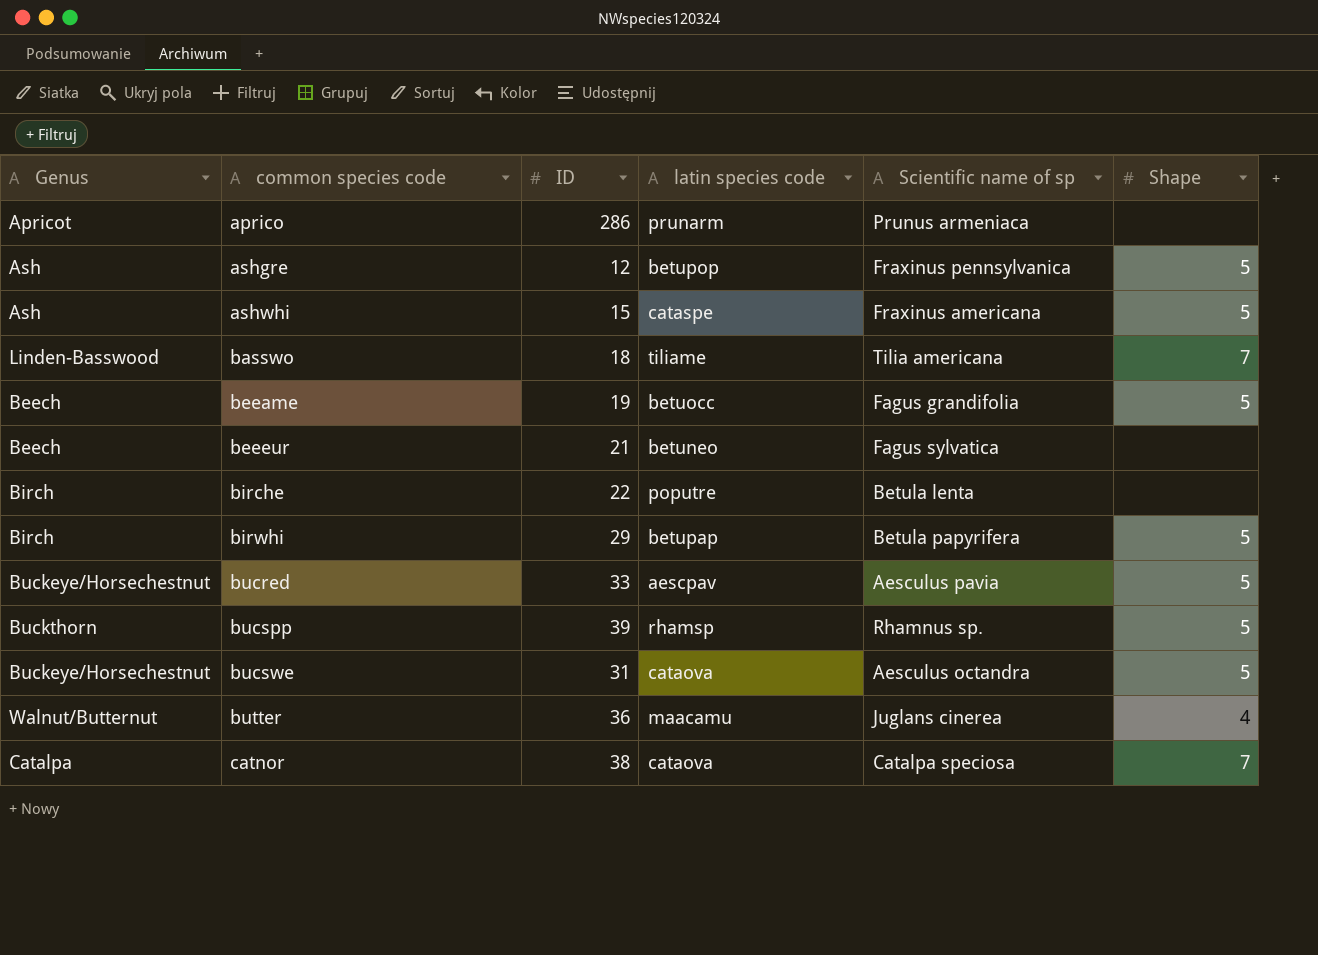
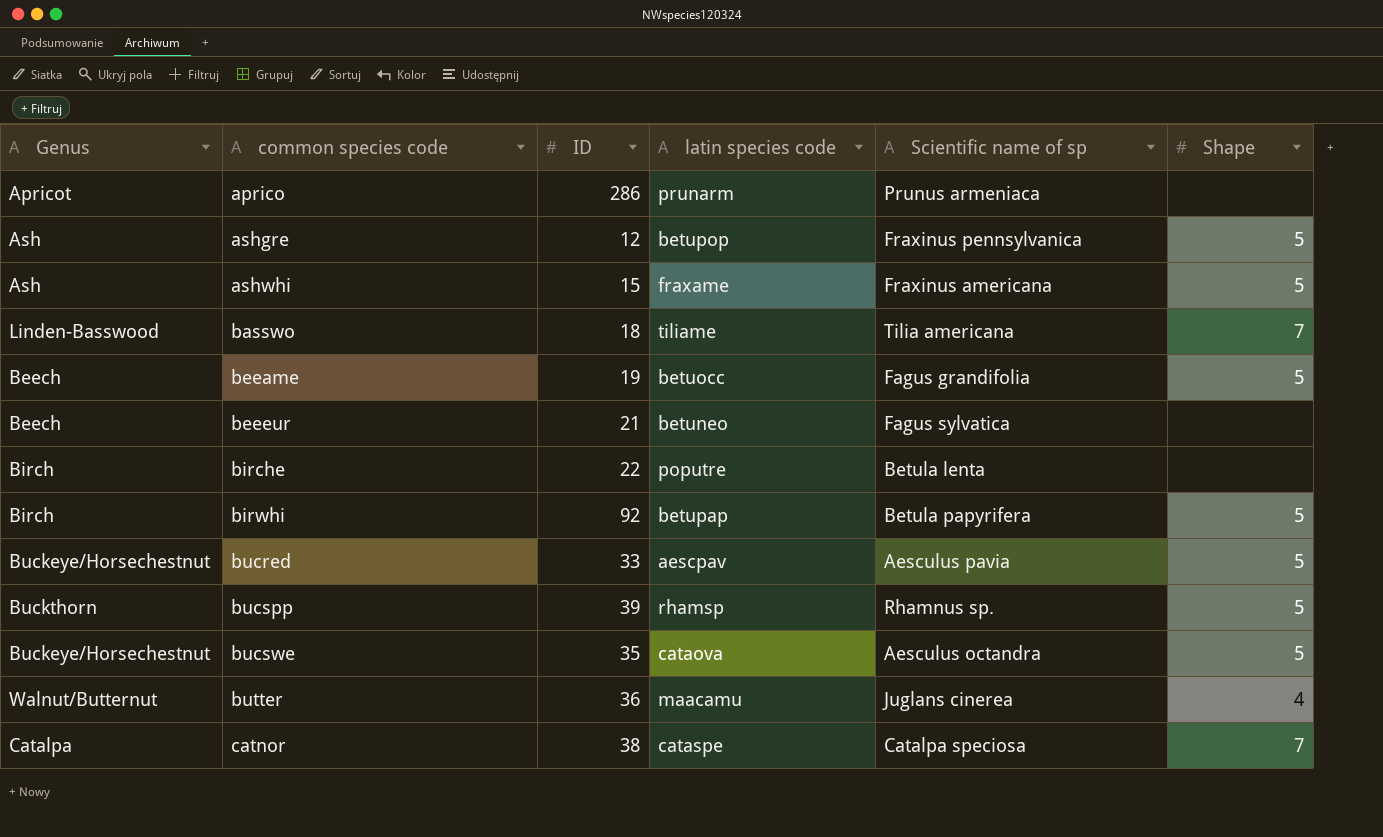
ashwhi | latin species code: cataspe -> fraxame
birwhi | ID: 29 -> 92
bucswe | ID: 31 -> 35
catnor | latin species code: cataova -> cataspe

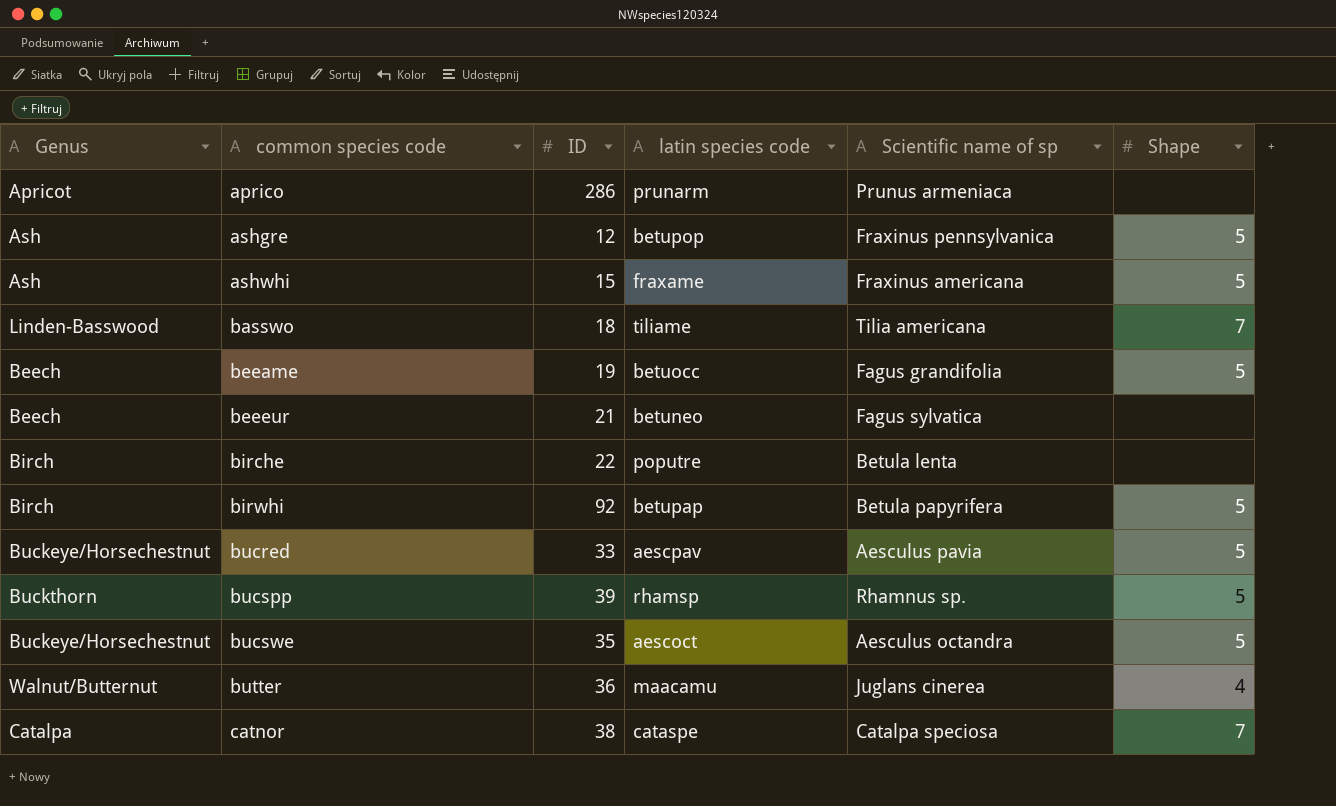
bucswe | latin species code: cataova -> aescoct

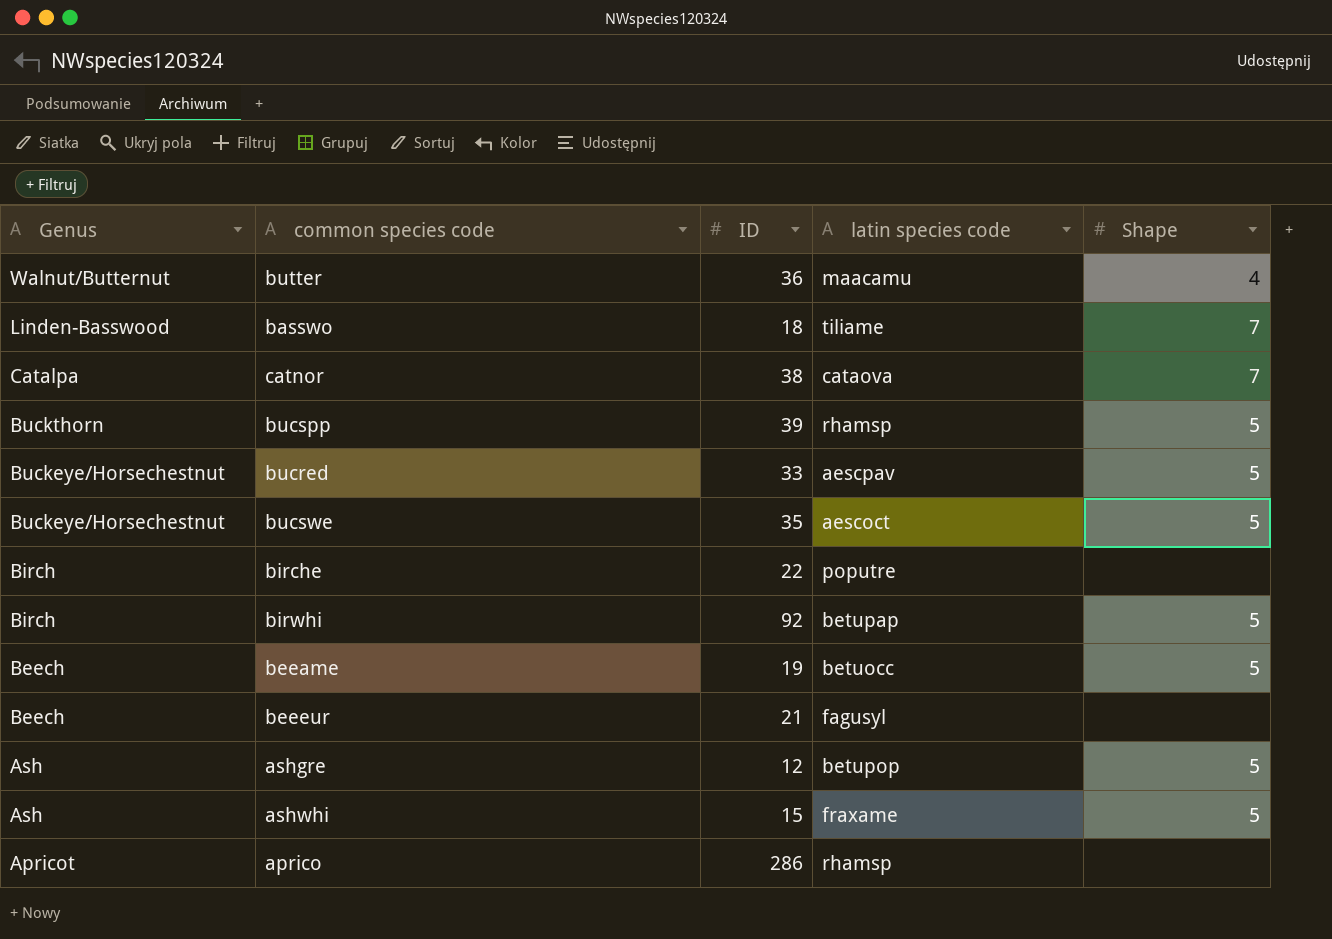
row order: common species code ascending -> Genus descending
column Scientific name of sp | position: 5 -> none
catnor | latin species code: cataspe -> cataova
beeeur | latin species code: betuneo -> fagusyl
aprico | latin species code: prunarm -> rhamsp

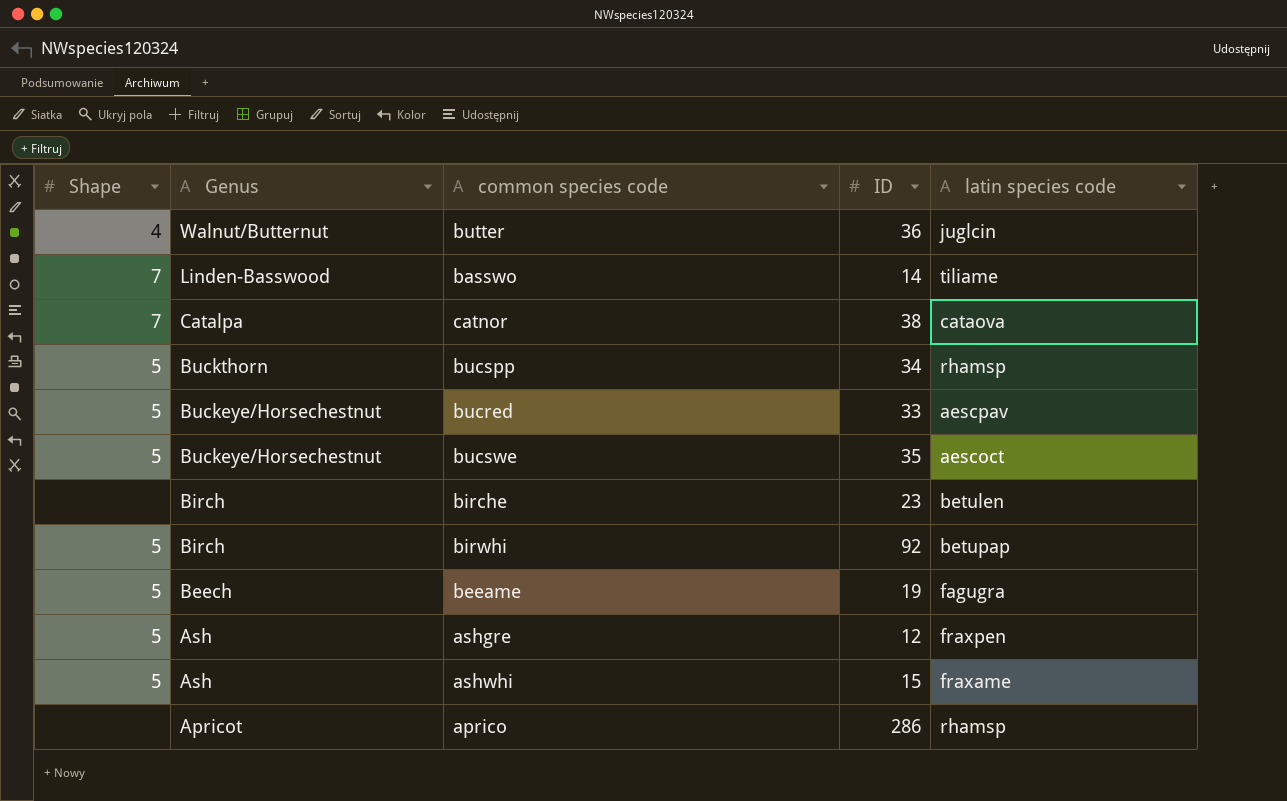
column Shape | position: 5 -> 1
row beeeur: Beech | 21 | fagusyl | none -> none
butter | latin species code: maacamu -> juglcin
basswo | ID: 18 -> 14
bucspp | ID: 39 -> 34
birche | ID: 22 -> 23
birche | latin species code: poputre -> betulen
beeame | latin species code: betuocc -> fagugra
ashgre | latin species code: betupop -> fraxpen

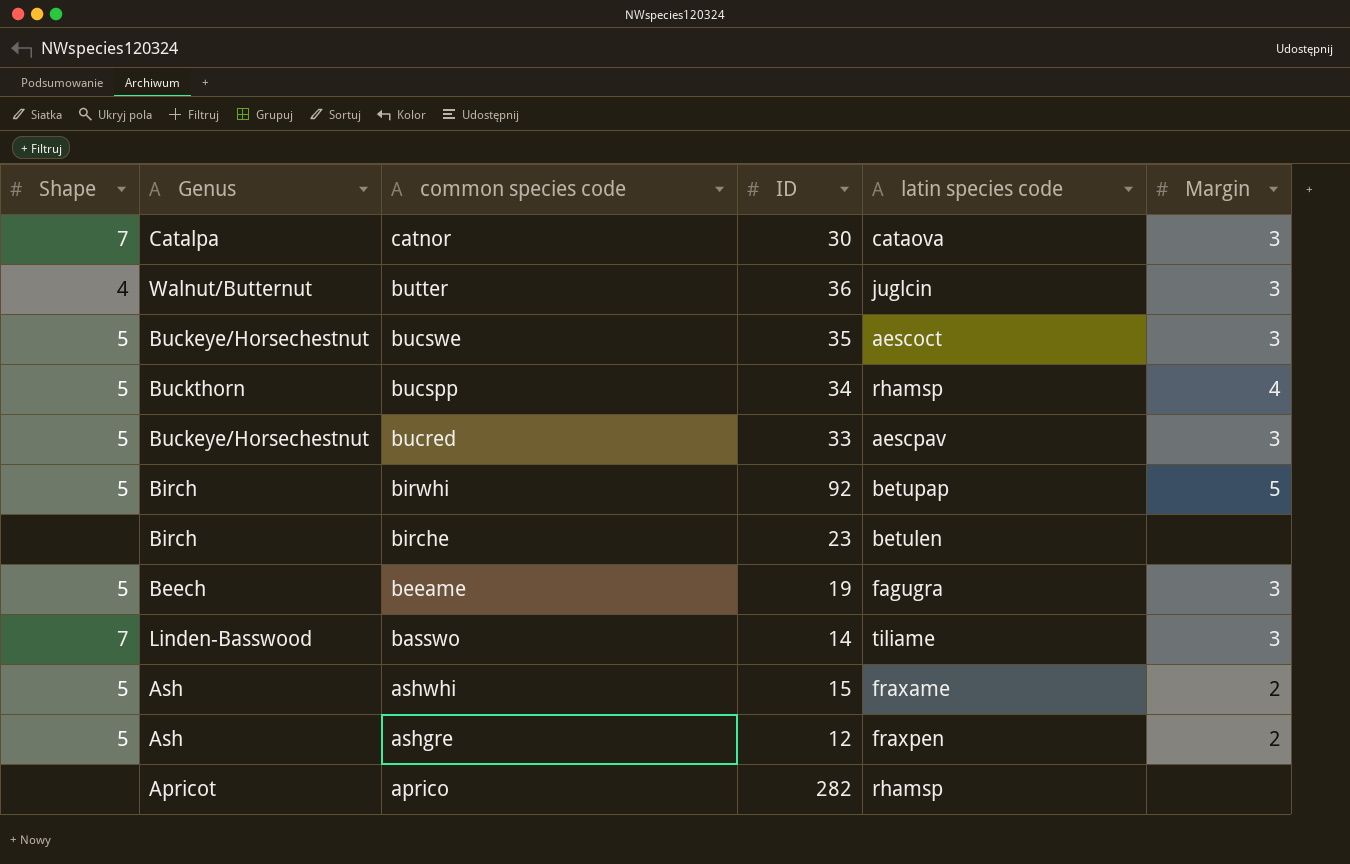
row order: Genus descending -> common species code descending
column Margin | position: none -> 6
catnor | ID: 38 -> 30
aprico | ID: 286 -> 282

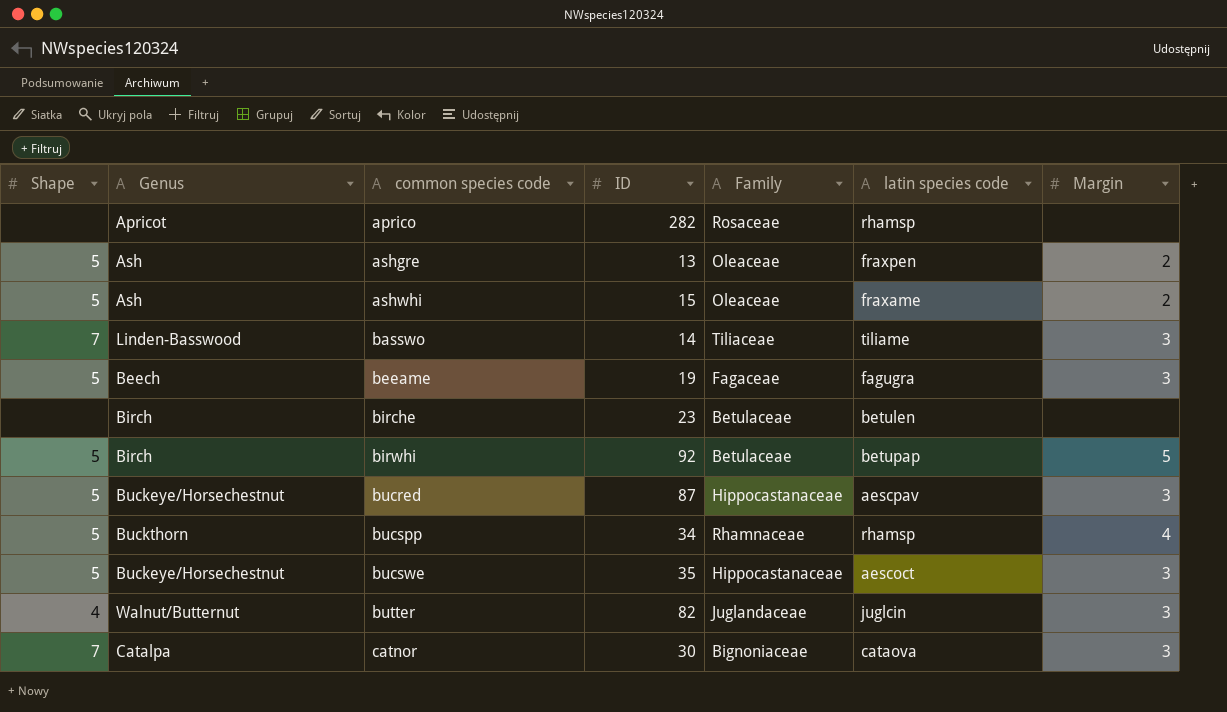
row order: common species code descending -> common species code ascending
column Family | position: none -> 5
ashgre | ID: 12 -> 13
bucred | ID: 33 -> 87
butter | ID: 36 -> 82

